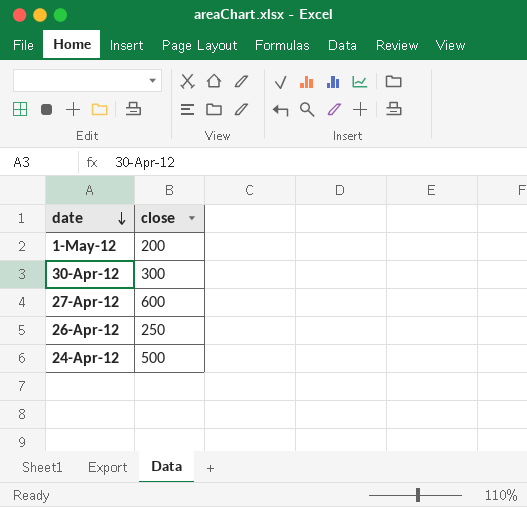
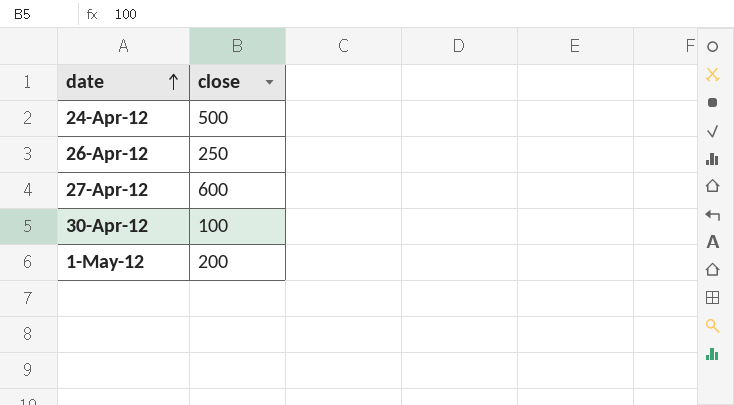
row order: date descending -> date ascending
30-Apr-12 | close: 300 -> 100

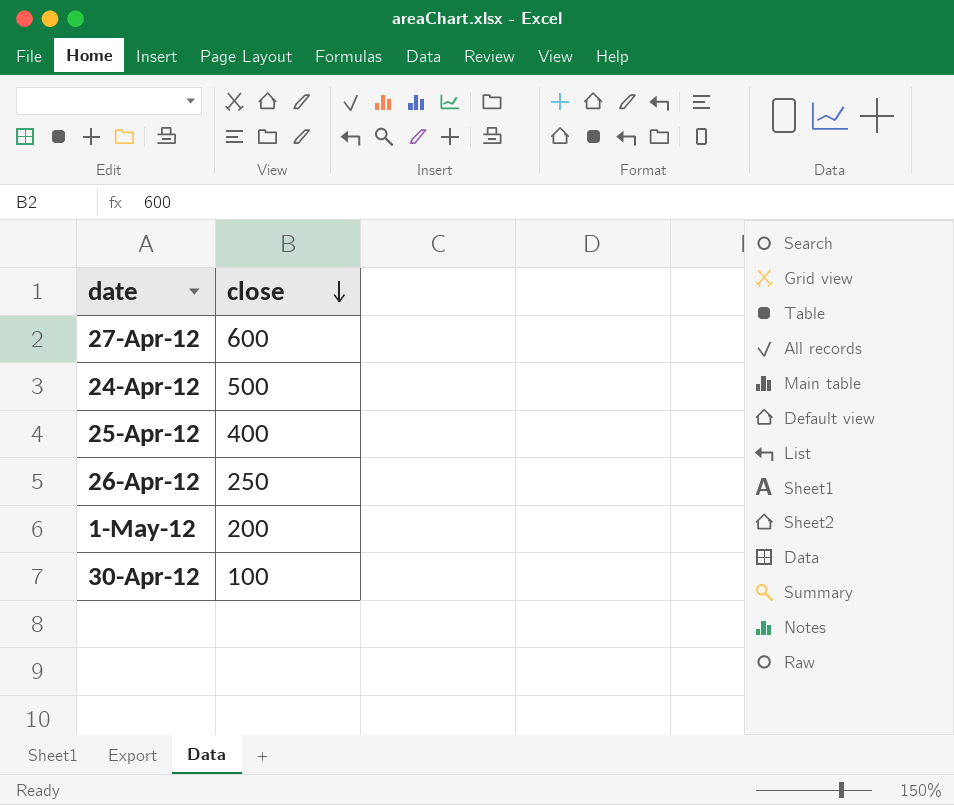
row order: date ascending -> close descending
row 25-Apr-12: none -> 400

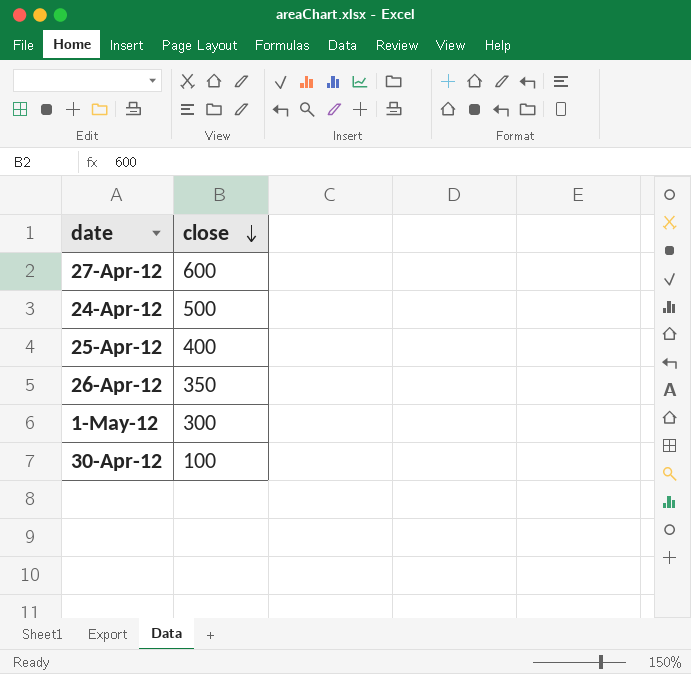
26-Apr-12 | close: 250 -> 350
1-May-12 | close: 200 -> 300

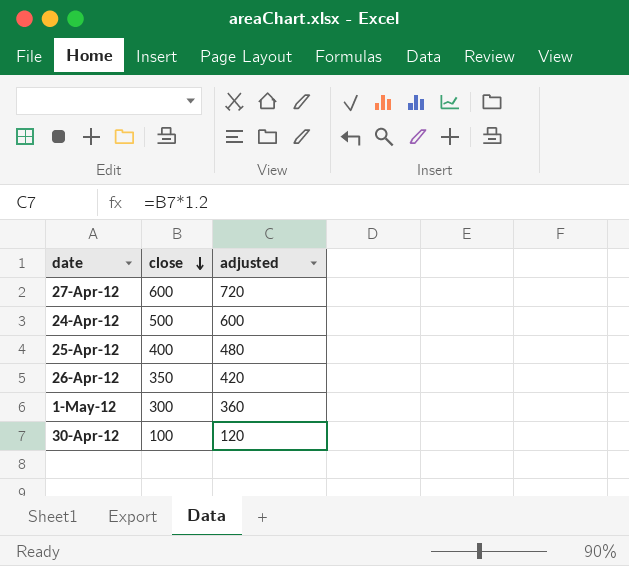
column adjusted | formula: none -> [close] * 1.2

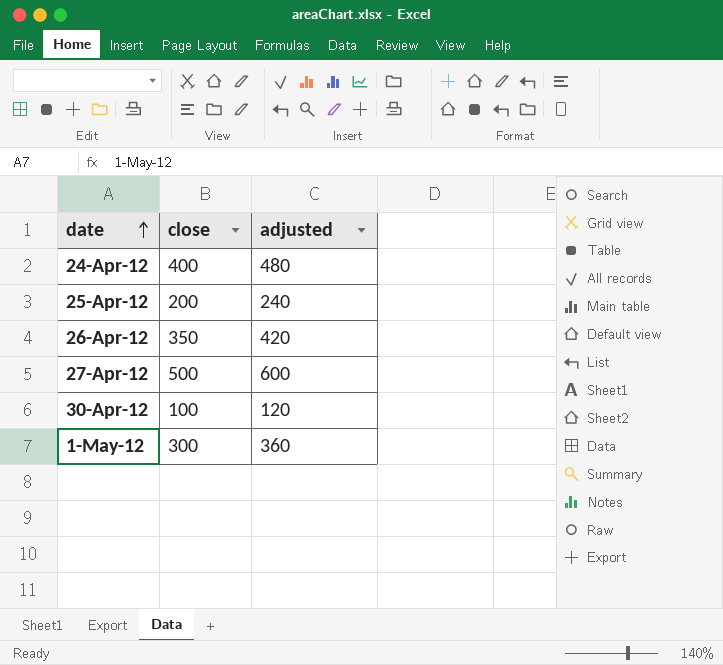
row order: close descending -> date ascending
24-Apr-12 | close: 500 -> 400
24-Apr-12 | adjusted: 600 -> 480
25-Apr-12 | close: 400 -> 200
25-Apr-12 | adjusted: 480 -> 240
27-Apr-12 | close: 600 -> 500
27-Apr-12 | adjusted: 720 -> 600

